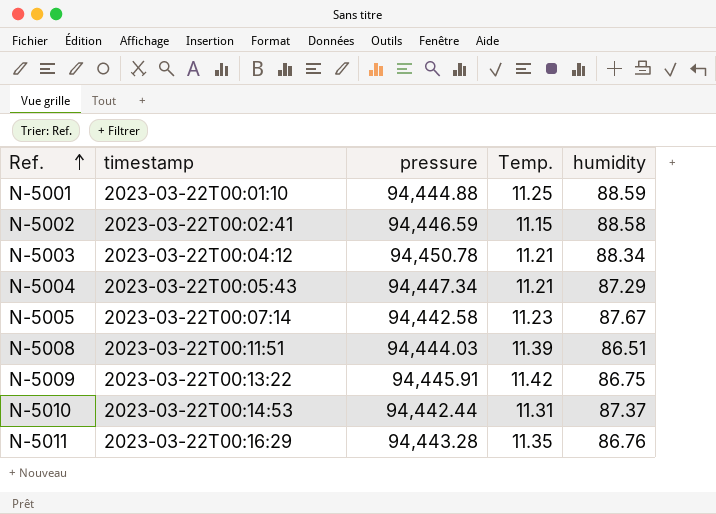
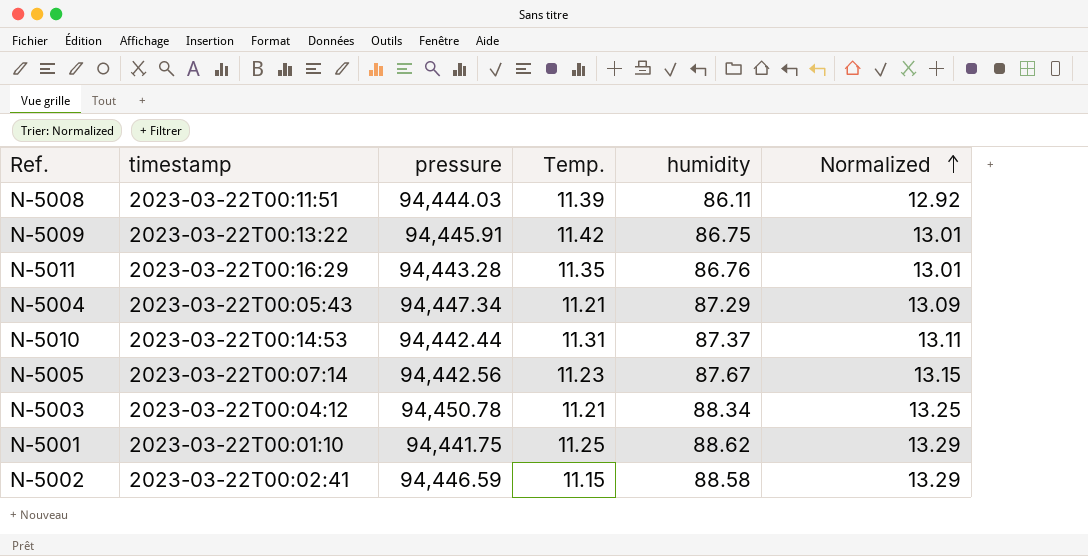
row order: Ref. ascending -> Normalized ascending
column Normalized | formula: none -> [humidity] * 0.15
N-5008 | humidity: 86.51 -> 86.11
N-5005 | pressure: 94,442.58 -> 94,442.56
N-5001 | pressure: 94,444.88 -> 94,441.75
N-5001 | humidity: 88.59 -> 88.62

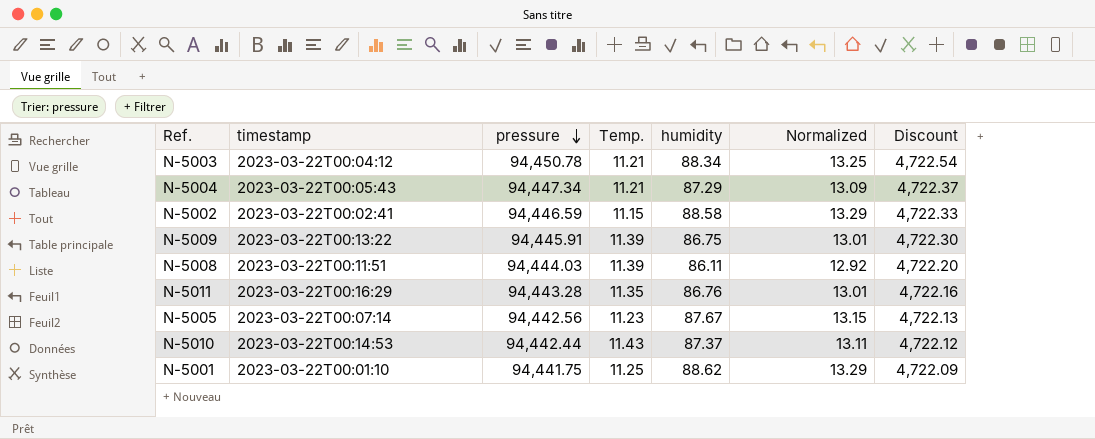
row order: Normalized ascending -> pressure descending
column Discount | formula: none -> [pressure] * 0.05
N-5009 | Temp.: 11.42 -> 11.39
N-5010 | Temp.: 11.31 -> 11.43

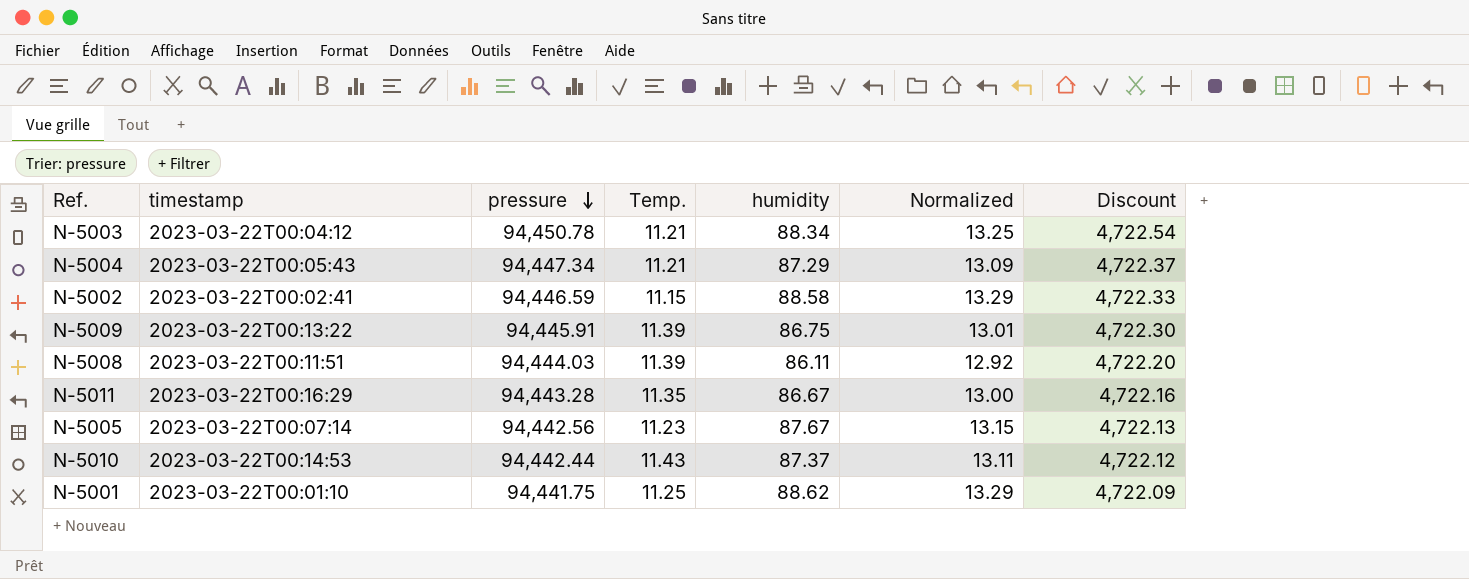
N-5011 | humidity: 86.76 -> 86.67
N-5011 | Normalized: 13.01 -> 13.00

